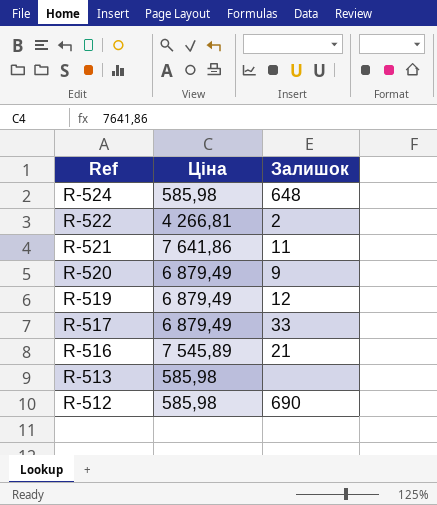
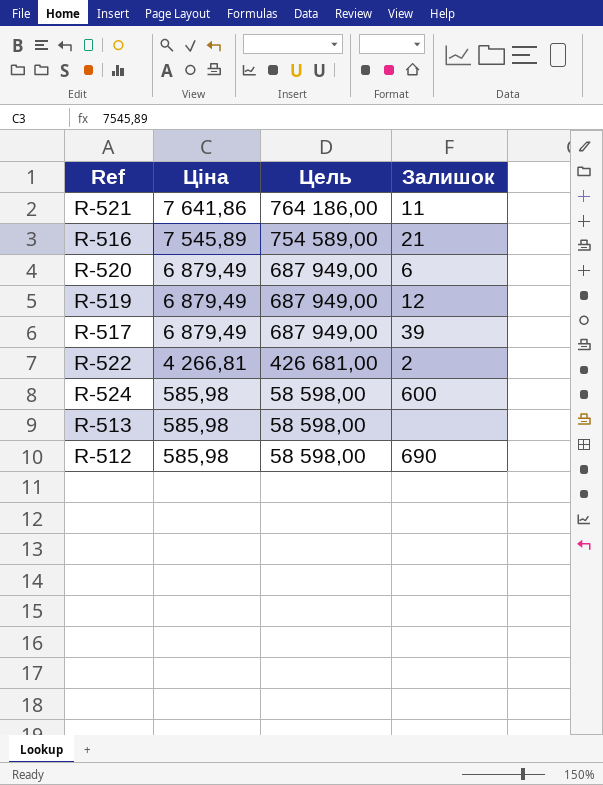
row order: Ref descending -> Ціна descending
column Цель | formula: none -> [Ціна] * 100
R-520 | Залишок: 9 -> 6
R-517 | Залишок: 33 -> 39
R-524 | Залишок: 648 -> 600

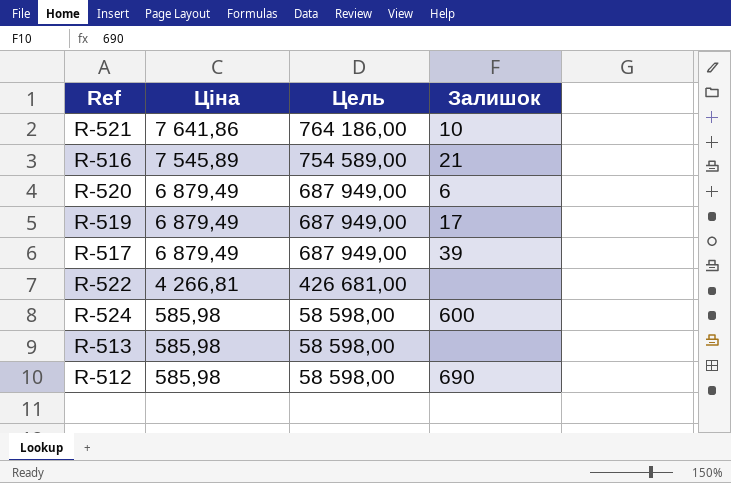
R-521 | Залишок: 11 -> 10
R-519 | Залишок: 12 -> 17
R-522 | Залишок: 2 -> none

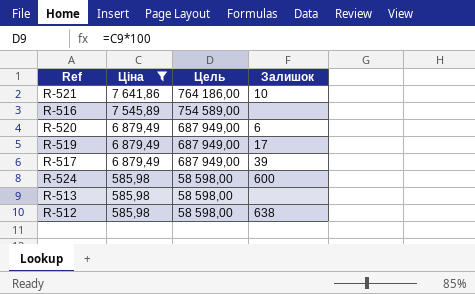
filter: none -> Ціна != 4 266,81
R-516 | Залишок: 21 -> none
R-512 | Залишок: 690 -> 638

